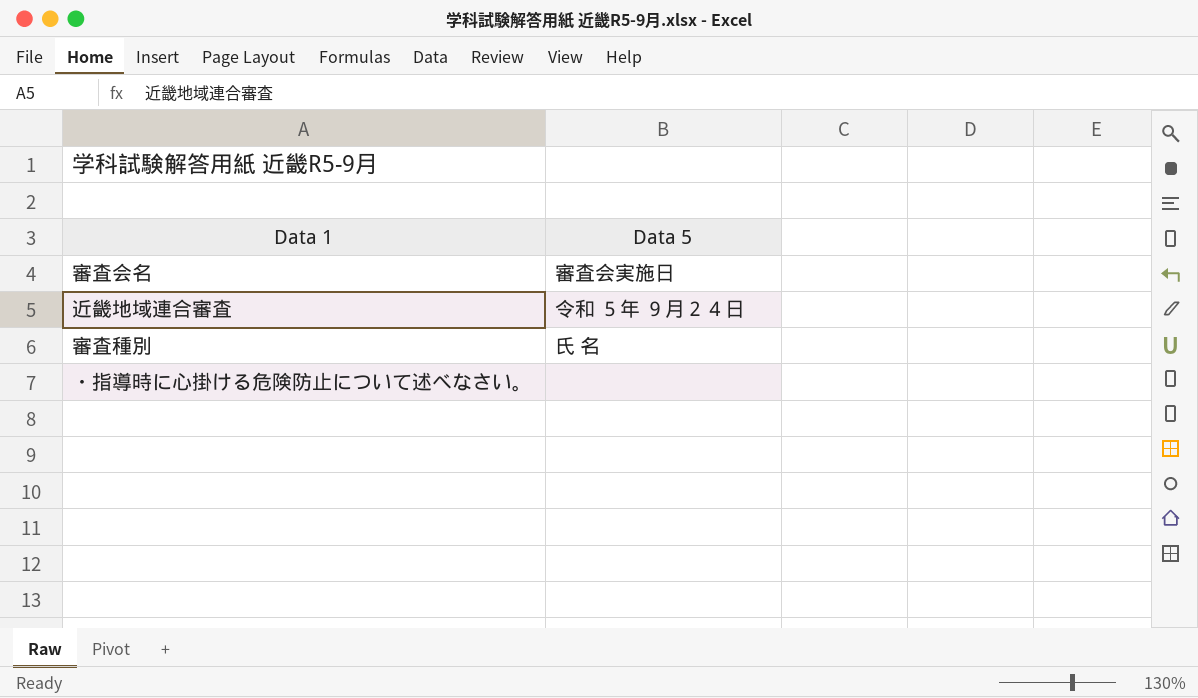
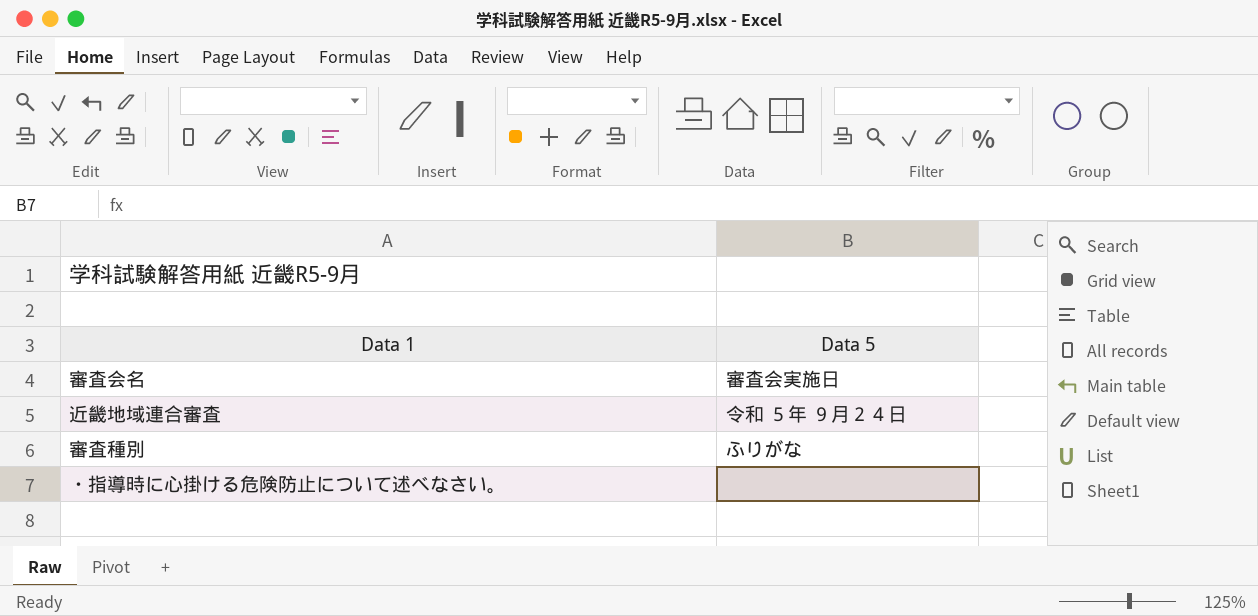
審査種別 | Data 5: 氏 名 -> ふりがな

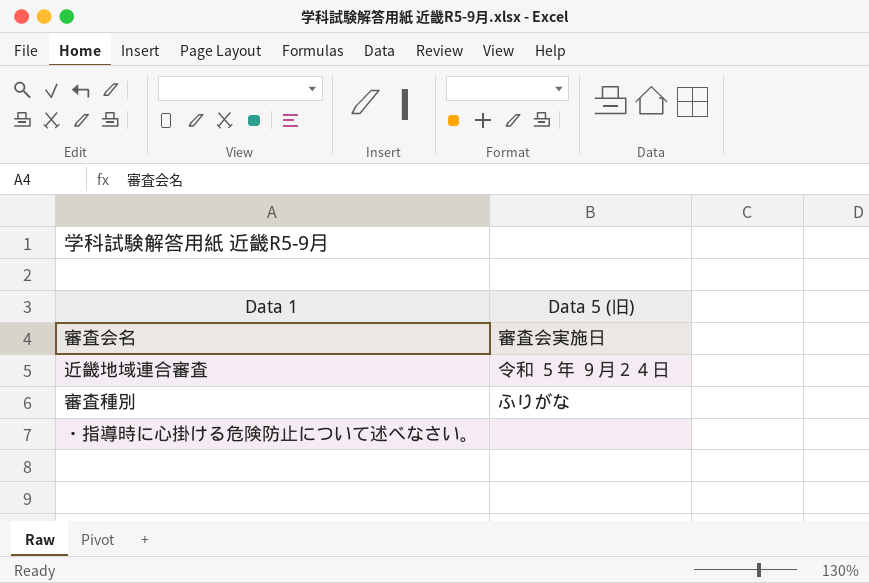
column name: Data 5 -> Data 5 (旧)

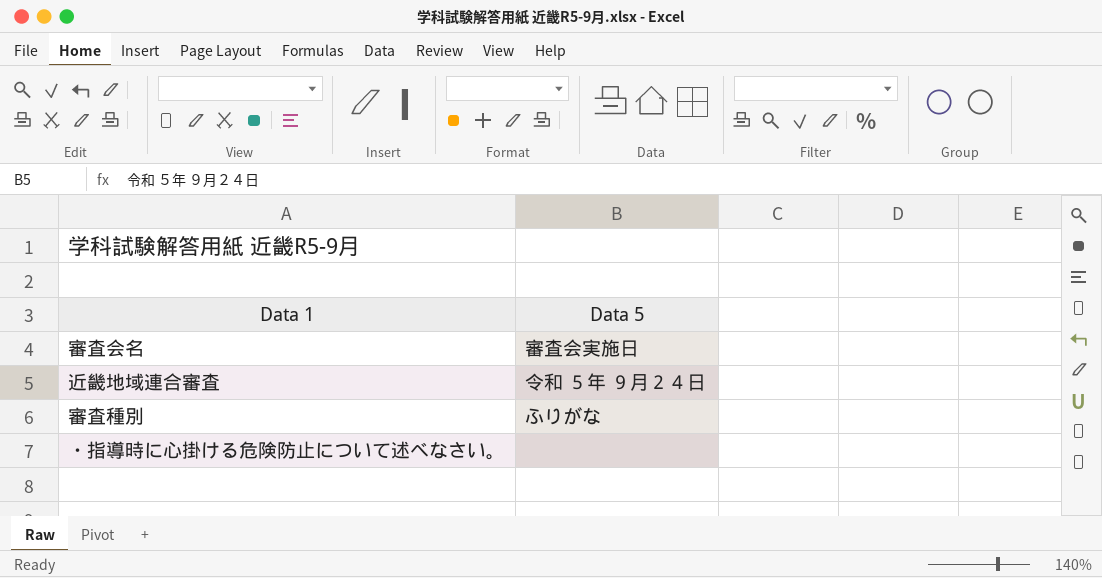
column name: Data 5 (旧) -> Data 5

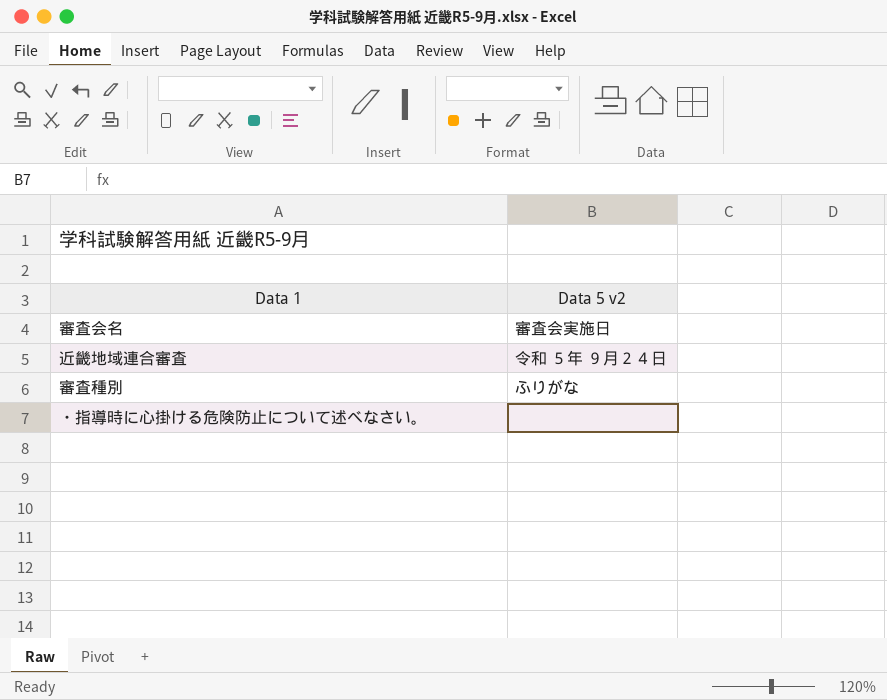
column name: Data 5 -> Data 5 v2

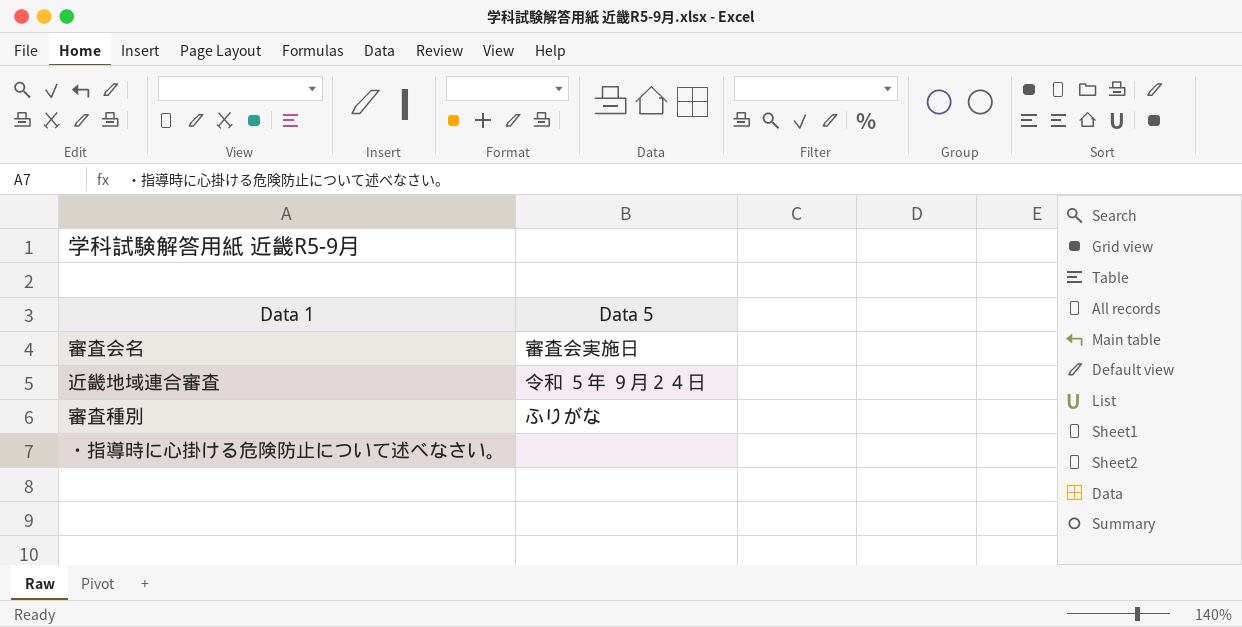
column name: Data 5 v2 -> Data 5

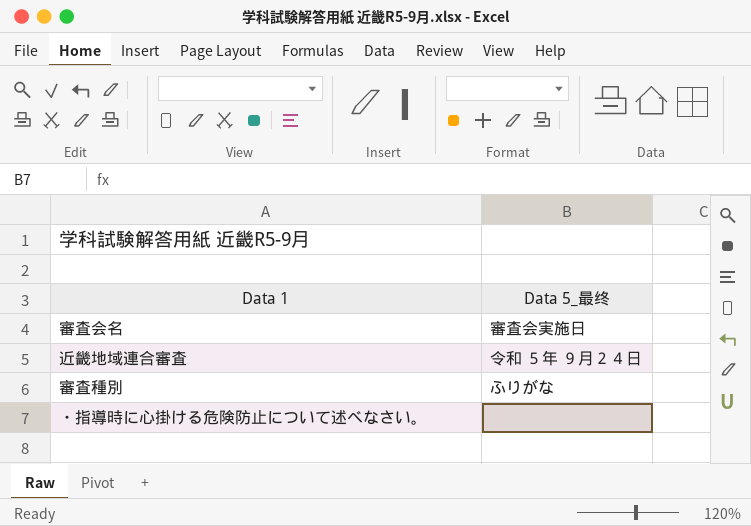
column name: Data 5 -> Data 5_最终

